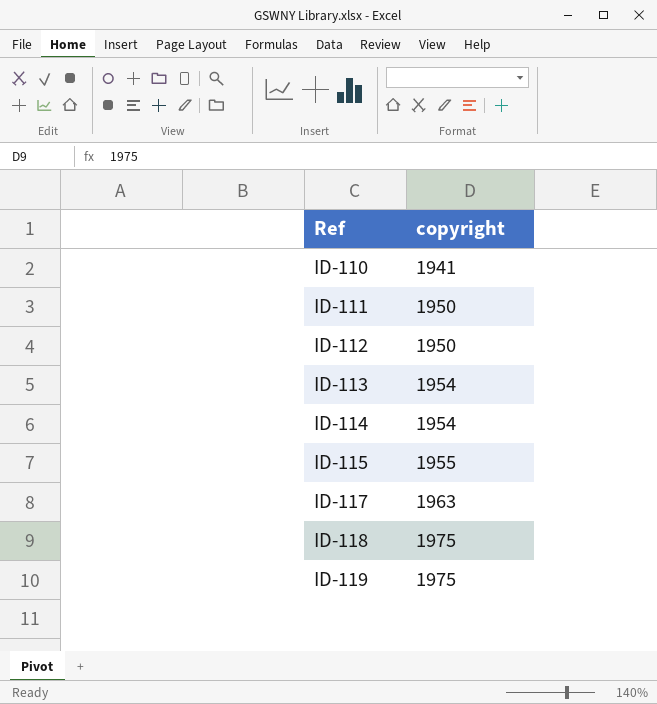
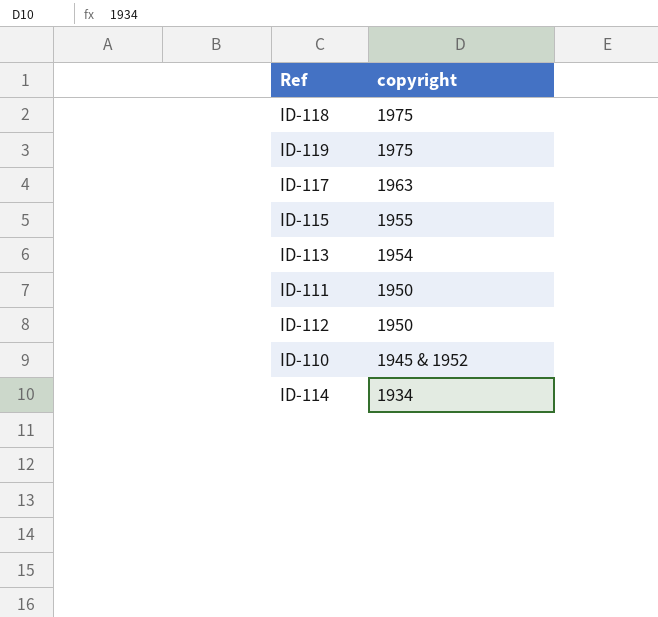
row order: Ref ascending -> copyright descending
ID-110 | copyright: 1941 -> 1945 & 1952
ID-114 | copyright: 1954 -> 1934

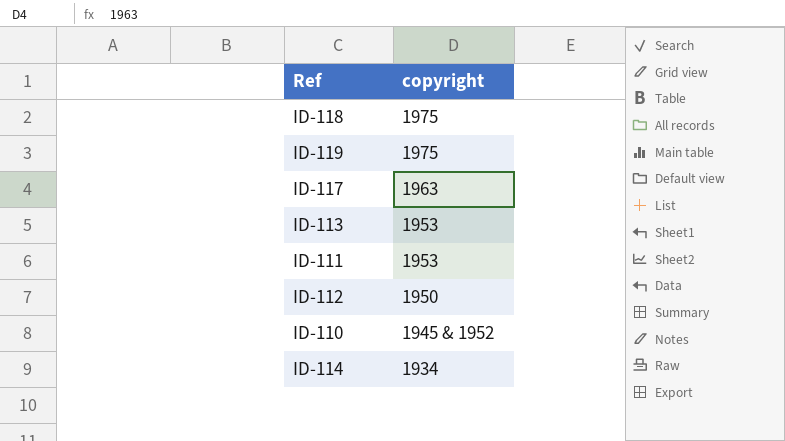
row ID-115: 1955 -> none
ID-113 | copyright: 1954 -> 1953
ID-111 | copyright: 1950 -> 1953

